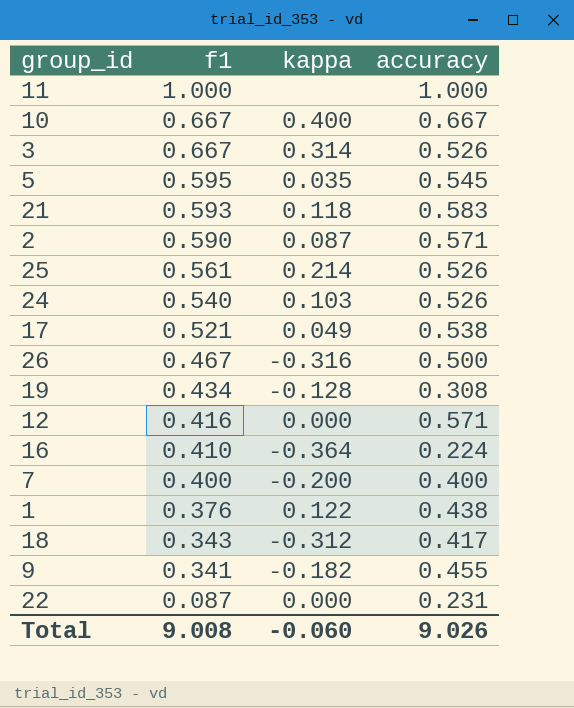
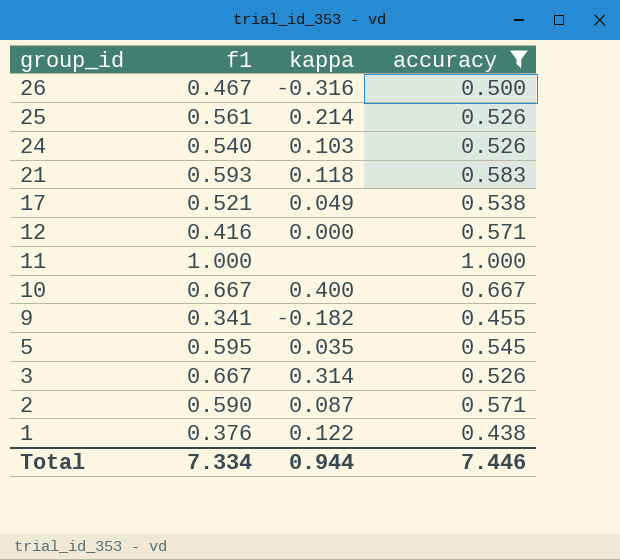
filter: none -> accuracy >= 0.438
row order: f1 descending -> group_id descending
Total | f1: 9.008 -> 7.334
Total | kappa: -0.060 -> 0.944
Total | accuracy: 9.026 -> 7.446

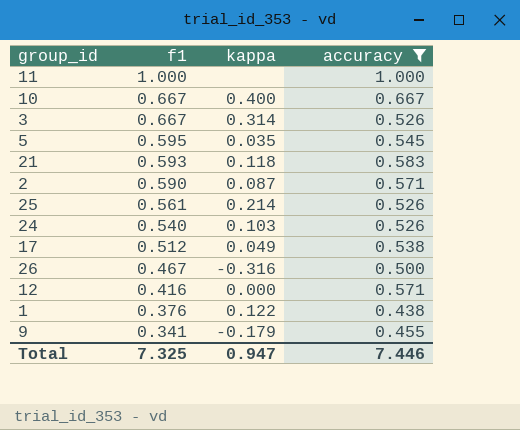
row order: group_id descending -> f1 descending
17 | f1: 0.521 -> 0.512
9 | kappa: -0.182 -> -0.179
Total | f1: 7.334 -> 7.325
Total | kappa: 0.944 -> 0.947

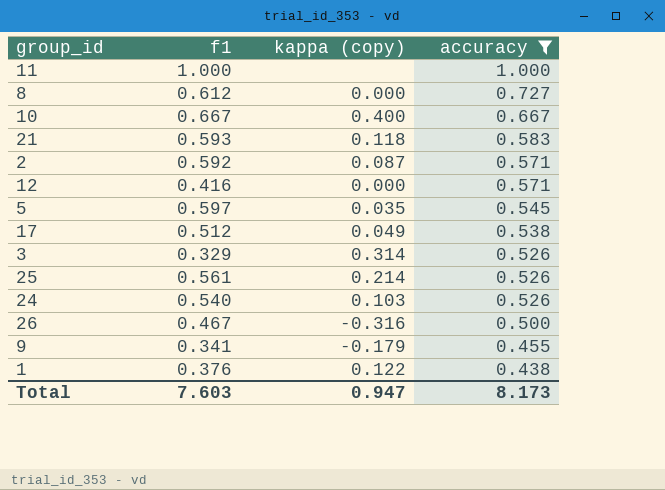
row order: f1 descending -> accuracy descending
column name: kappa -> kappa (copy)
row 8: none -> 0.612 | 0.000 | 0.727
2 | f1: 0.590 -> 0.592
5 | f1: 0.595 -> 0.597
3 | f1: 0.667 -> 0.329
Total | f1: 7.325 -> 7.603
Total | accuracy: 7.446 -> 8.173

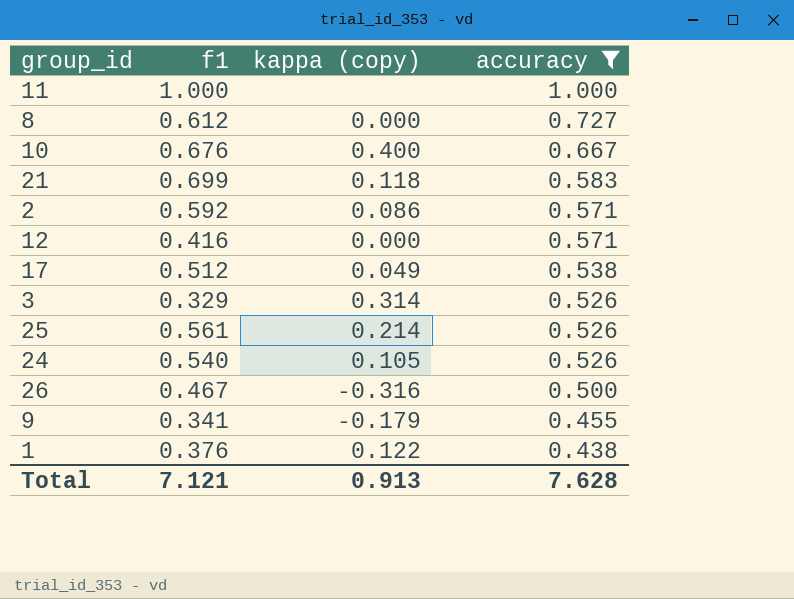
row 5: 0.597 | 0.035 | 0.545 -> none
10 | f1: 0.667 -> 0.676
21 | f1: 0.593 -> 0.699
2 | kappa (copy): 0.087 -> 0.086
24 | kappa (copy): 0.103 -> 0.105
Total | f1: 7.603 -> 7.121
Total | kappa (copy): 0.947 -> 0.913
Total | accuracy: 8.173 -> 7.628

